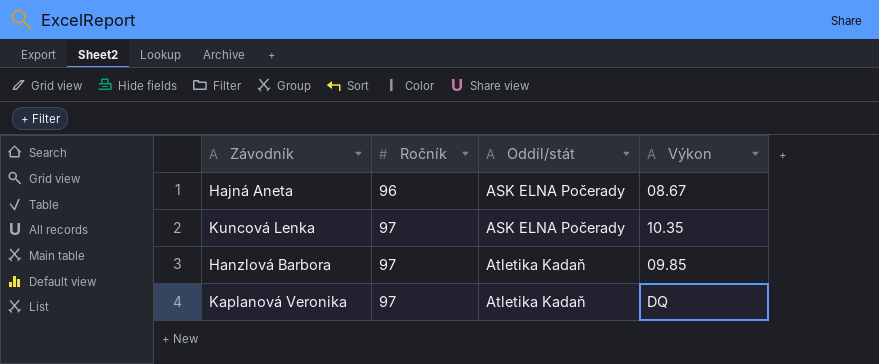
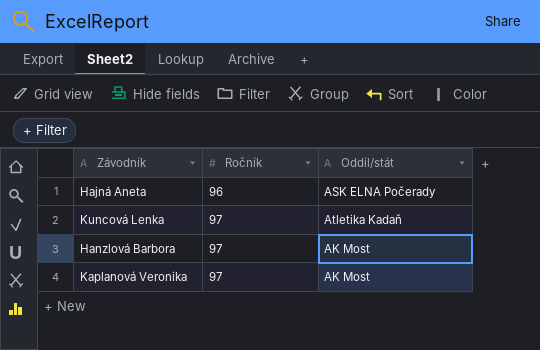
column Výkon | position: 4 -> none
Kuncová Lenka | Oddíl/stát: ASK ELNA Počerady -> Atletika Kadaň
Hanzlová Barbora | Oddíl/stát: Atletika Kadaň -> AK Most
Kaplanová Veronika | Oddíl/stát: Atletika Kadaň -> AK Most

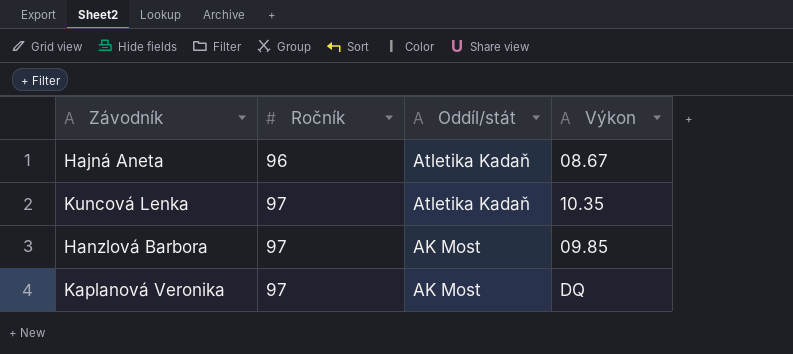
column Výkon | position: none -> 4
Hajná Aneta | Oddíl/stát: ASK ELNA Počerady -> Atletika Kadaň

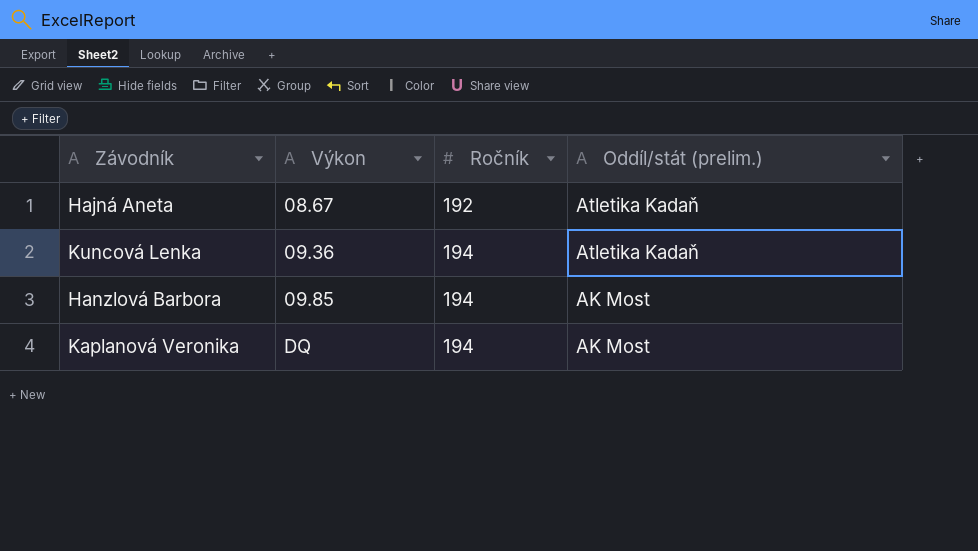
column Výkon | position: 4 -> 2
column name: Oddíl/stát -> Oddíl/stát (prelim.)
Hajná Aneta | Ročník: 96 -> 192
Kuncová Lenka | Výkon: 10.35 -> 09.36
Kuncová Lenka | Ročník: 97 -> 194
Hanzlová Barbora | Ročník: 97 -> 194
Kaplanová Veronika | Ročník: 97 -> 194

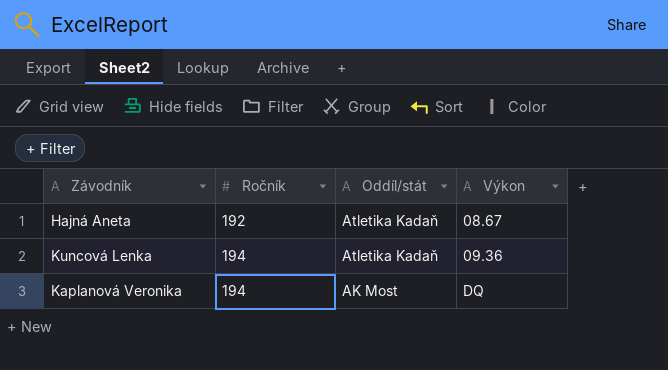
column name: Oddíl/stát (prelim.) -> Oddíl/stát
column Výkon | position: 2 -> 4
row Hanzlová Barbora: 09.85 | 194 | AK Most -> none

